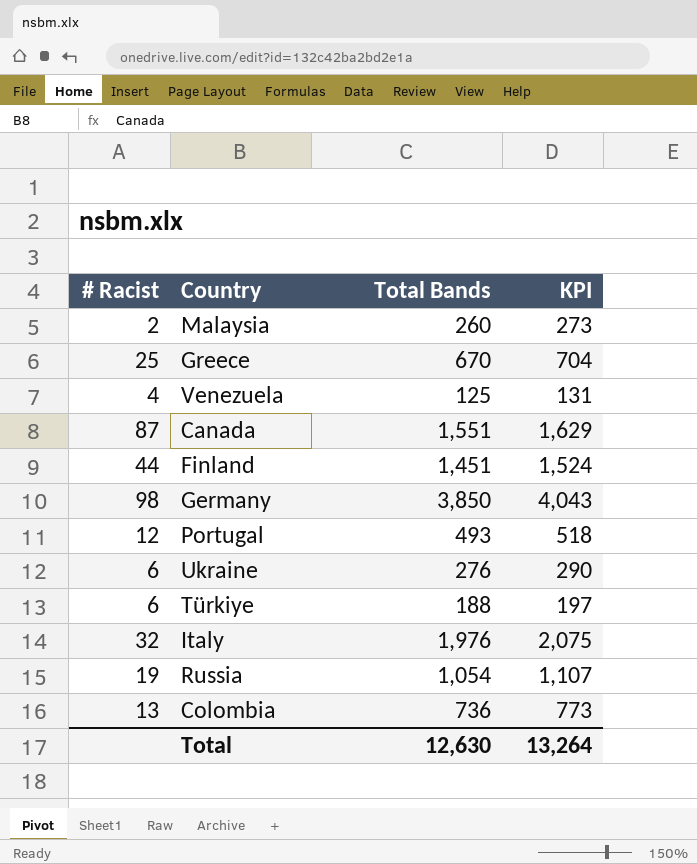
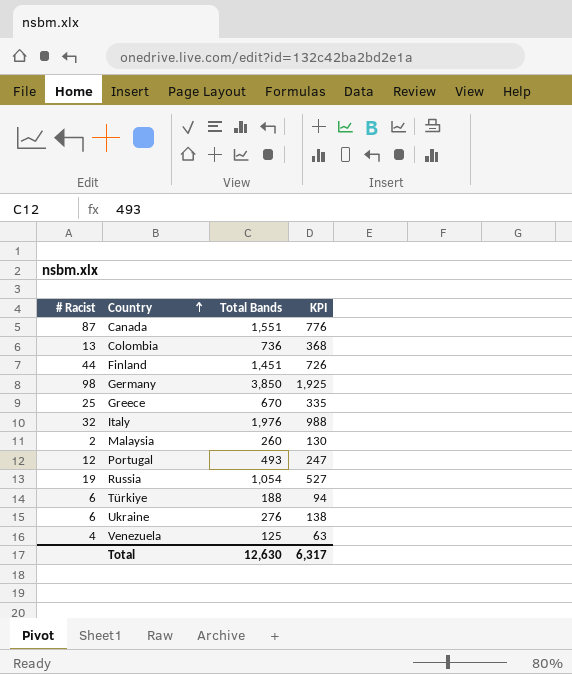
row order: none -> Country ascending
column KPI | formula: [Total Bands] * 1.05 -> [Total Bands] * 0.5
Total | KPI: 13,264 -> 6,317

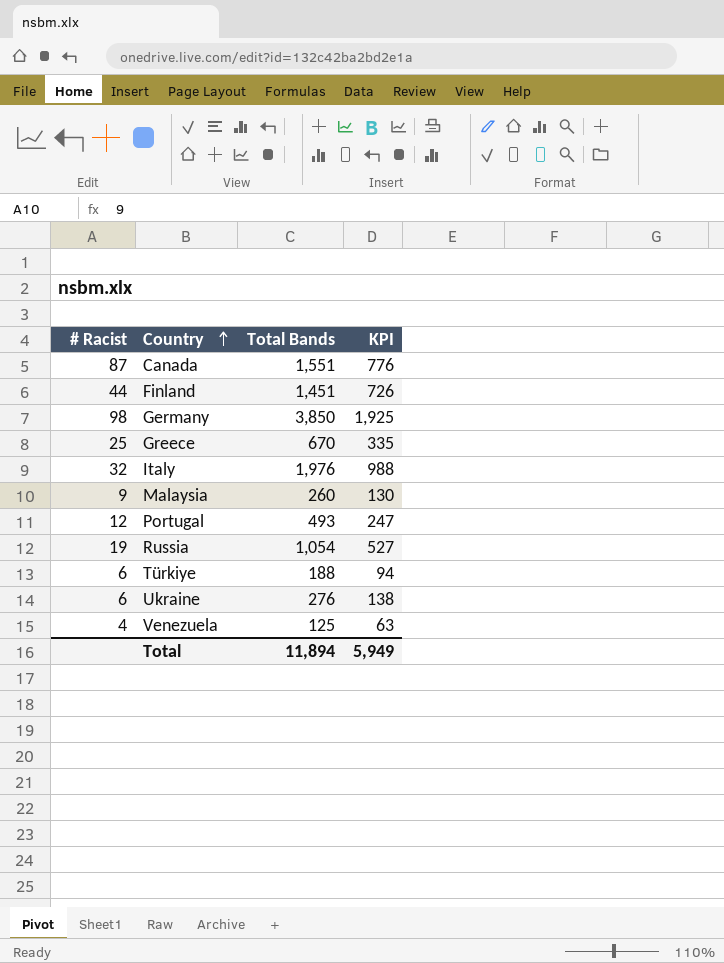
row Colombia: 13 | 736 | 368 -> none
Malaysia | # Racist: 2 -> 9
Total | Total Bands: 12,630 -> 11,894
Total | KPI: 6,317 -> 5,949

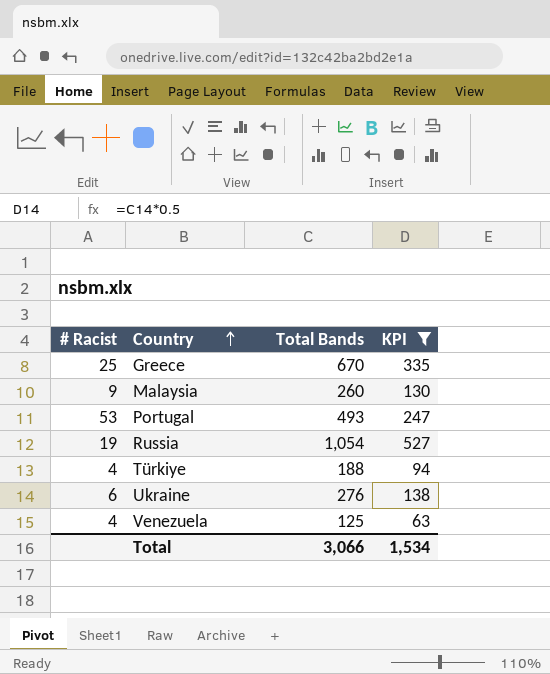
filter: none -> KPI <= 527
Portugal | # Racist: 12 -> 53
Türkiye | # Racist: 6 -> 4
Total | Total Bands: 11,894 -> 3,066
Total | KPI: 5,949 -> 1,534

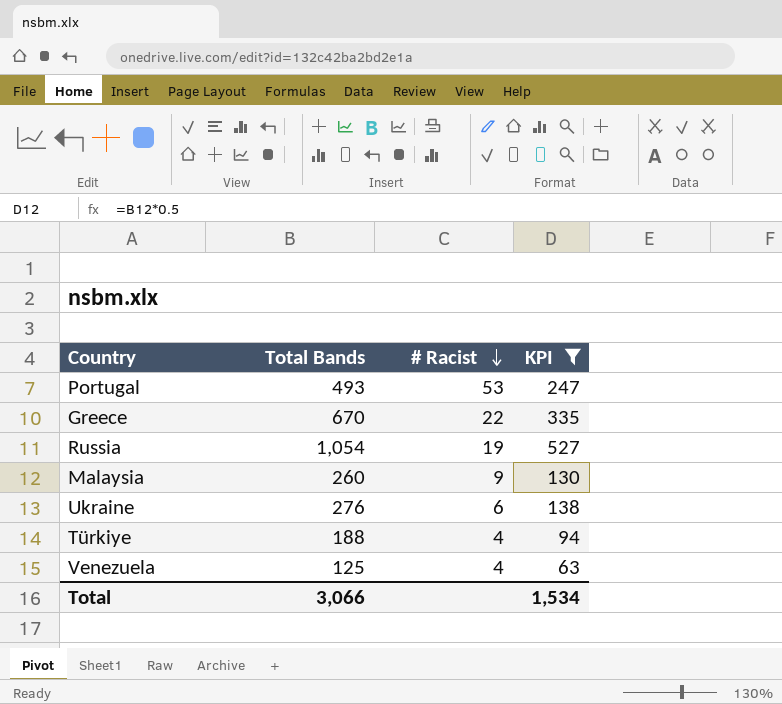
row order: Country ascending -> # Racist descending
column # Racist | position: 1 -> 3
Greece | # Racist: 25 -> 22

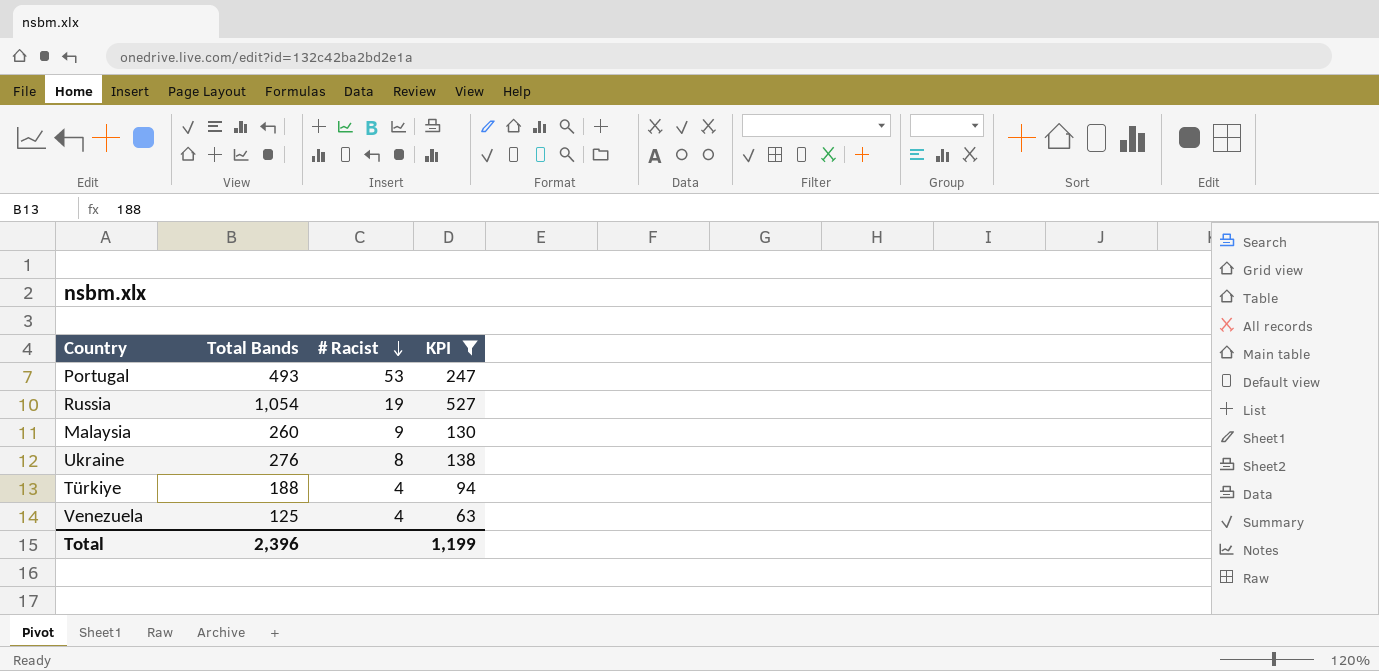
row Greece: 670 | 22 | 335 -> none
Ukraine | # Racist: 6 -> 8
Total | Total Bands: 3,066 -> 2,396
Total | KPI: 1,534 -> 1,199

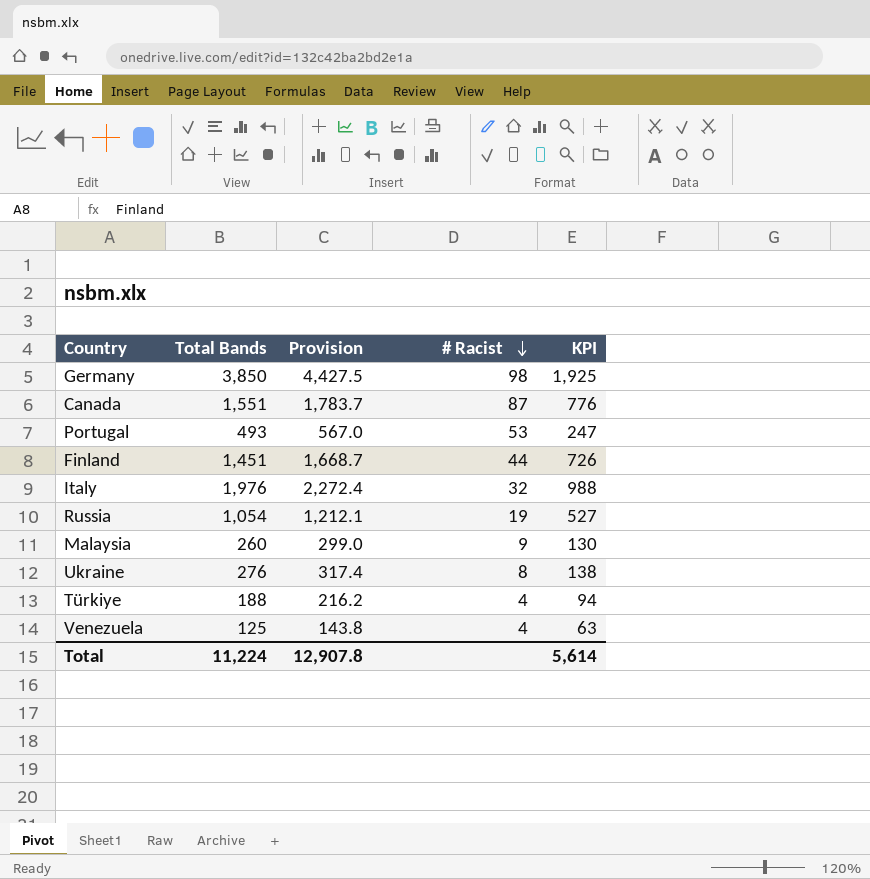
filter: KPI <= 527 -> none
column Provision | formula: none -> [Total Bands] * 1.15
Total | Total Bands: 2,396 -> 11,224
Total | KPI: 1,199 -> 5,614

